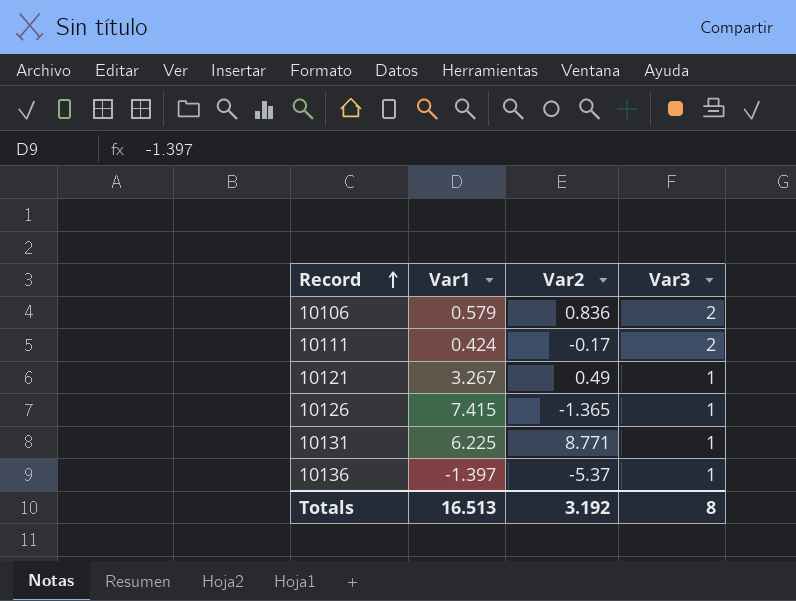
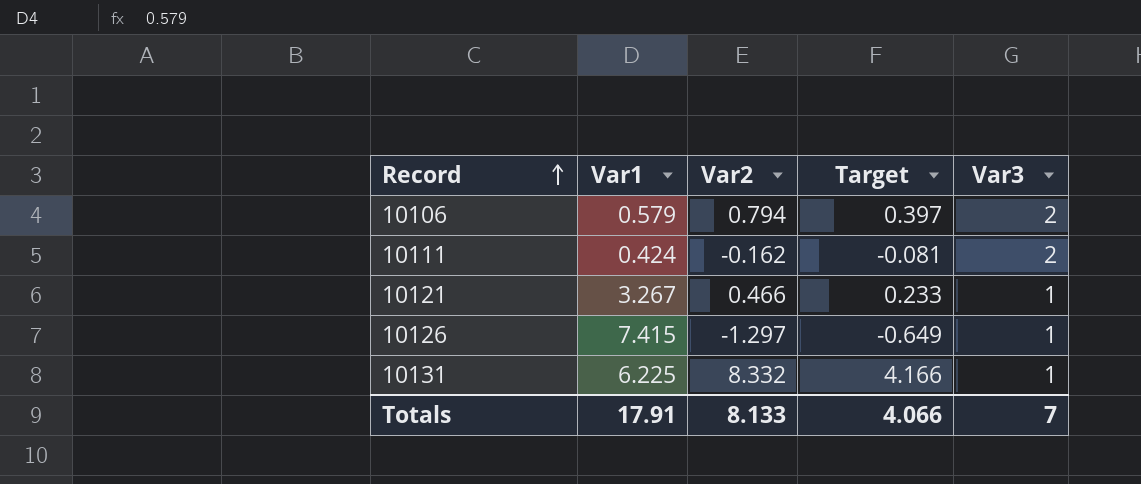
column Target | formula: none -> [Var2] * 0.5
row 10136: -1.397 | -5.37 | 1 -> none
10106 | Var2: 0.836 -> 0.794
10111 | Var2: -0.17 -> -0.162
10121 | Var2: 0.49 -> 0.466
10126 | Var2: -1.365 -> -1.297
10131 | Var2: 8.771 -> 8.332
Totals | Var1: 16.513 -> 17.91
Totals | Var2: 3.192 -> 8.133
Totals | Var3: 8 -> 7

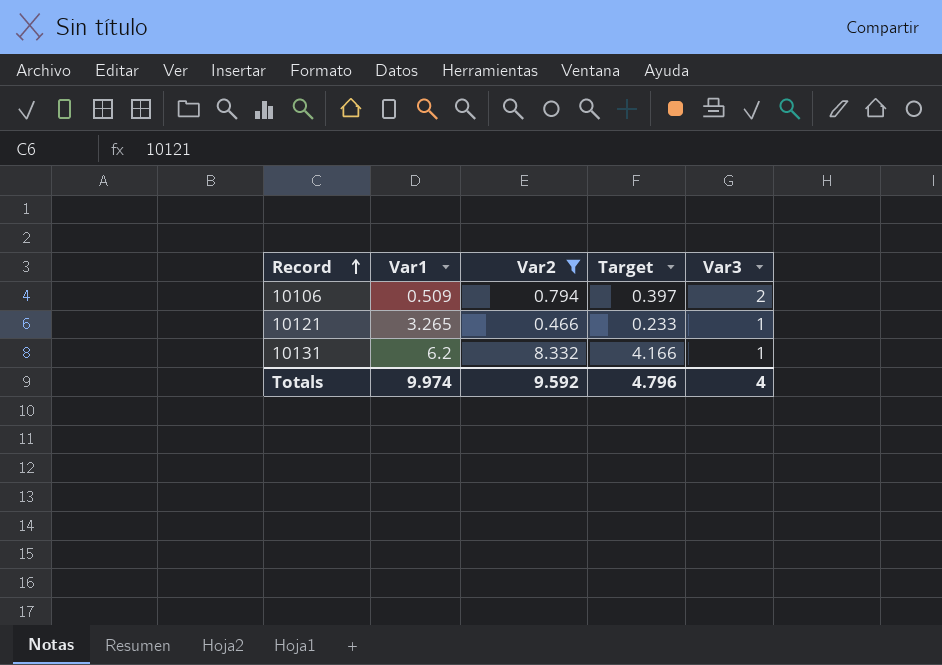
filter: none -> Var2 >= 0.466
10106 | Var1: 0.579 -> 0.509
10121 | Var1: 3.267 -> 3.265
10131 | Var1: 6.225 -> 6.2
Totals | Var1: 17.91 -> 9.974
Totals | Var2: 8.133 -> 9.592
Totals | Target: 4.066 -> 4.796
Totals | Var3: 7 -> 4

